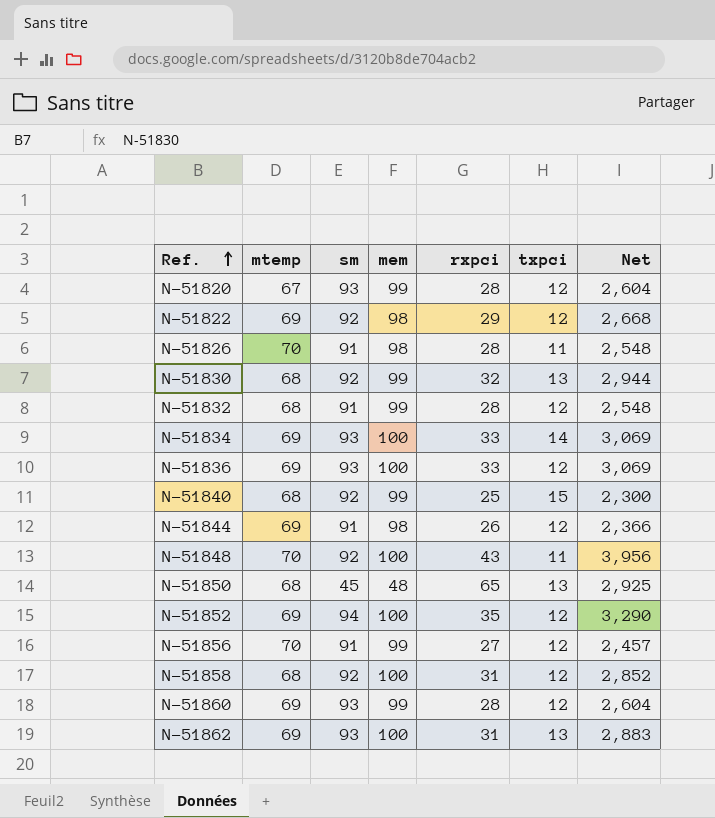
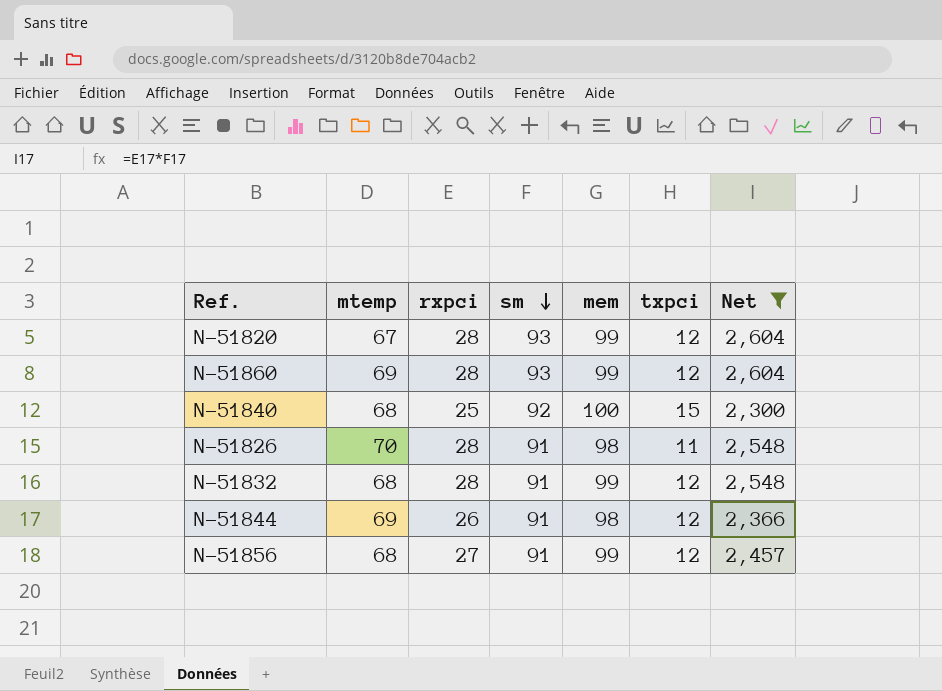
filter: none -> Net <= 2,604
row order: Ref. ascending -> sm descending
column rxpci | position: 5 -> 3
N-51840 | mem: 99 -> 100
N-51856 | mtemp: 70 -> 68

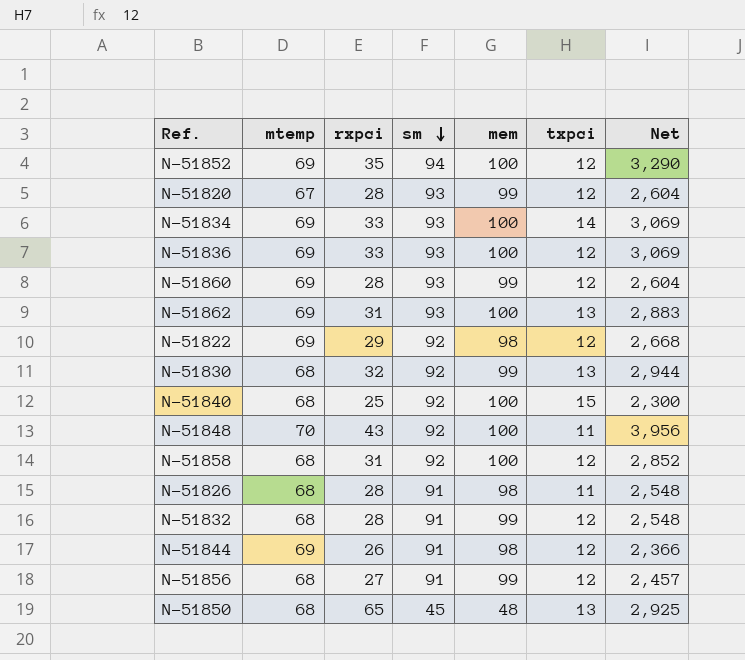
filter: Net <= 2,604 -> none
N-51826 | mtemp: 70 -> 68

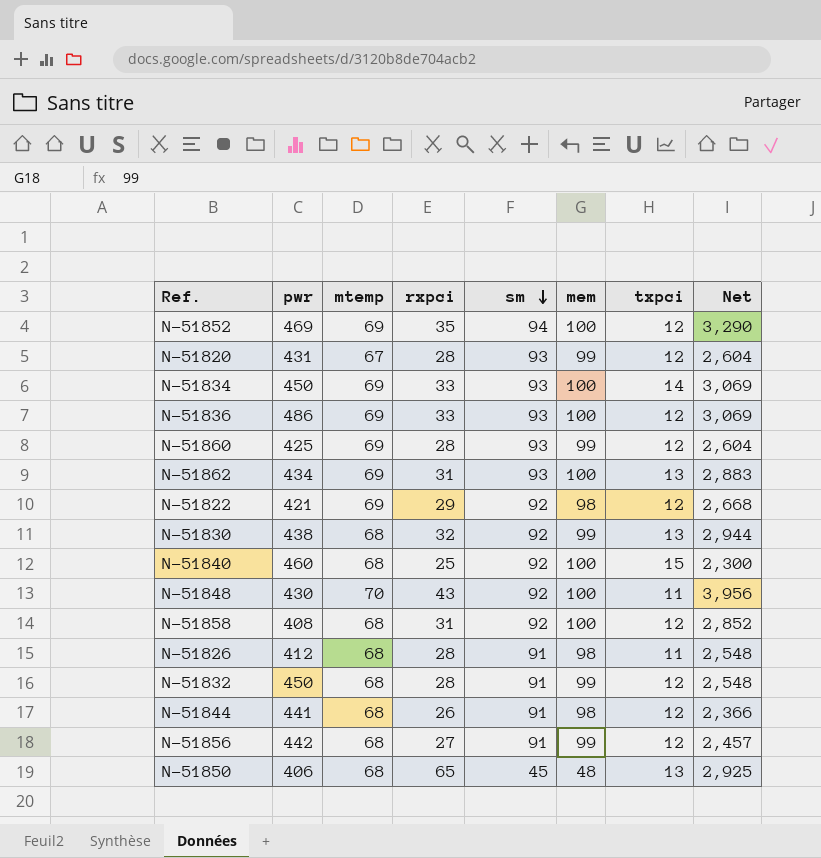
column pwr | position: none -> 2
N-51844 | mtemp: 69 -> 68

